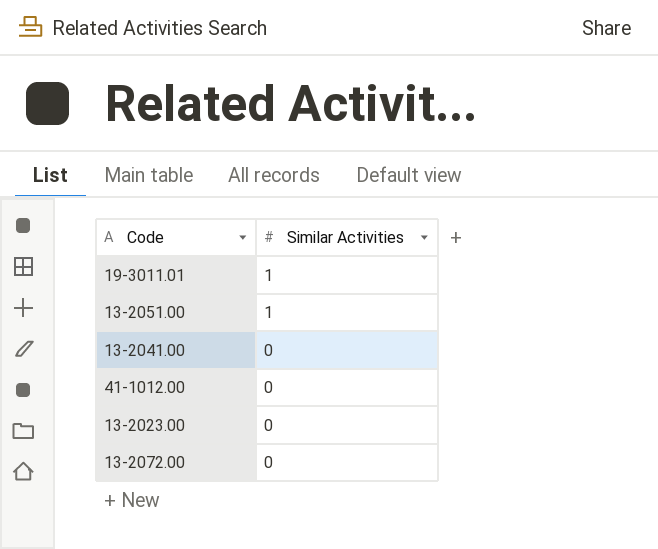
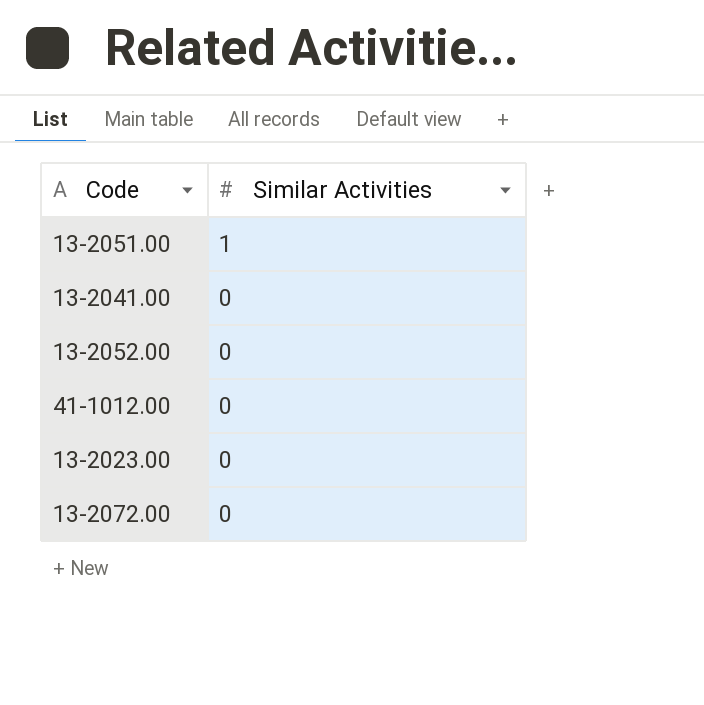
row 19-3011.01: 1 -> none
row 13-2052.00: none -> 0

